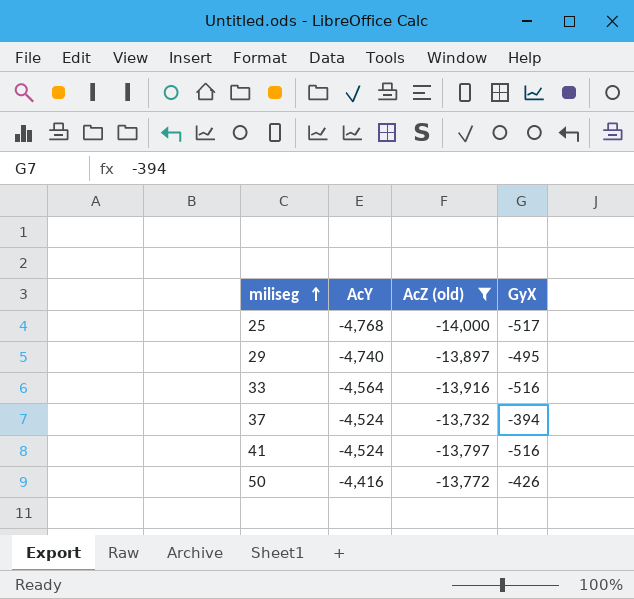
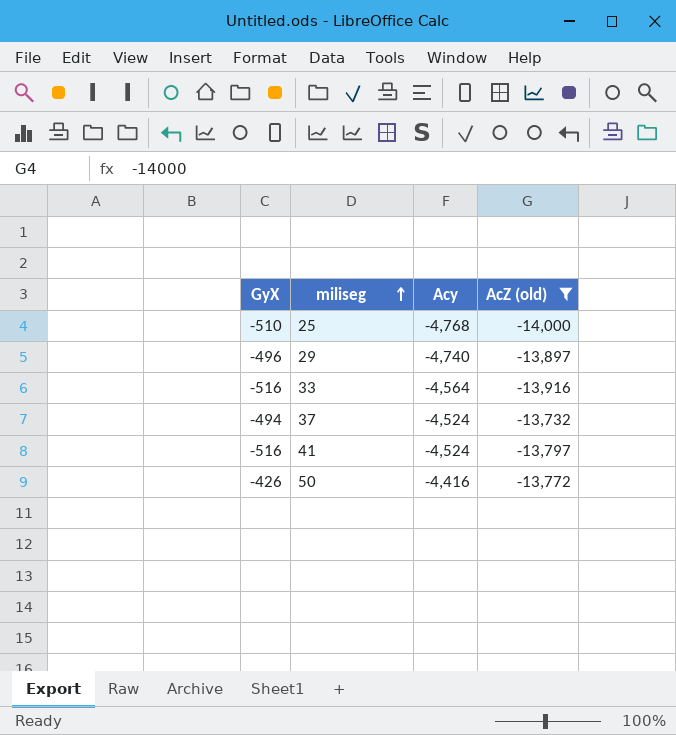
column GyX | position: 4 -> 1
column name: AcY -> Acy
25 | GyX: -517 -> -510
29 | GyX: -495 -> -496
37 | GyX: -394 -> -494

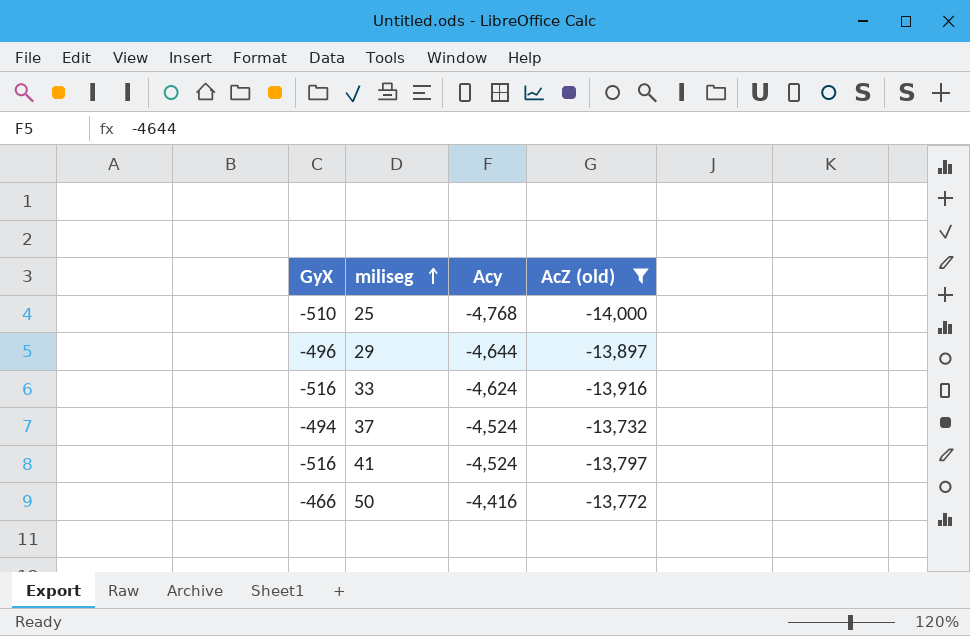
29 | Acy: -4,740 -> -4,644
33 | Acy: -4,564 -> -4,624
50 | GyX: -426 -> -466

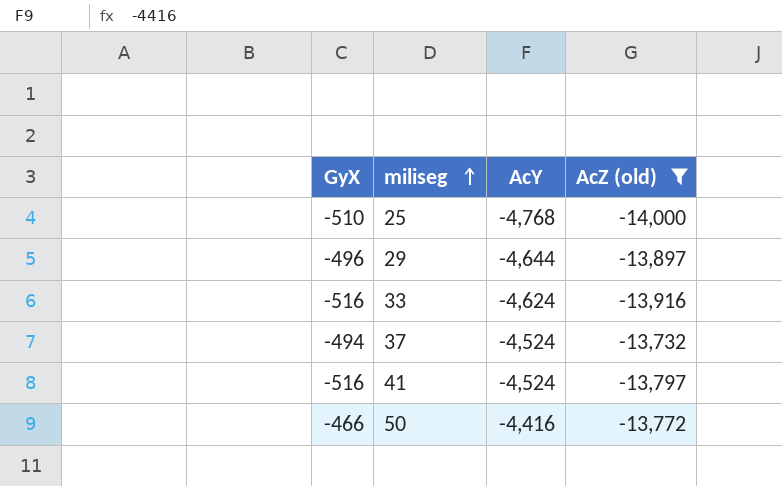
column name: Acy -> AcY

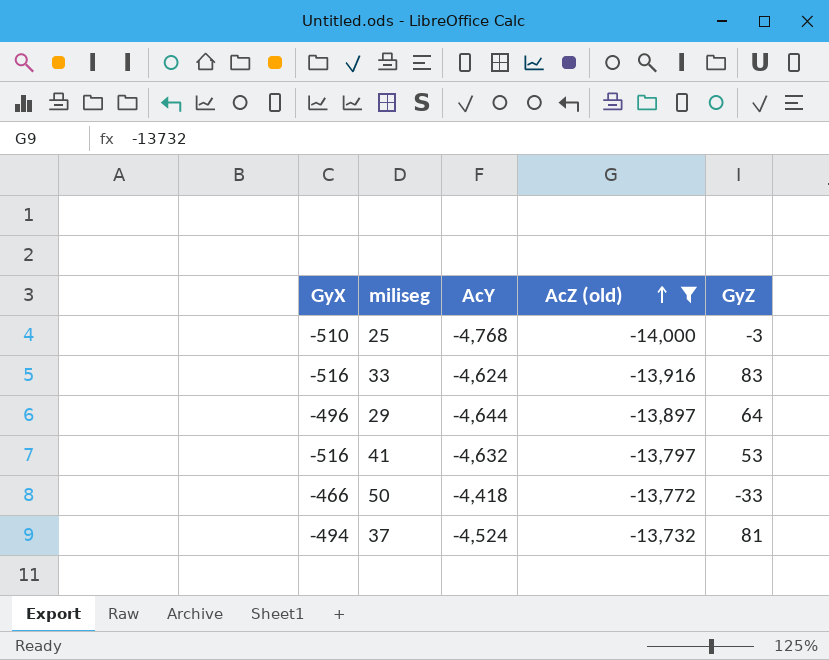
row order: miliseg ascending -> AcZ (old) ascending
column GyZ | position: none -> 5
41 | AcY: -4,524 -> -4,632
50 | AcY: -4,416 -> -4,418

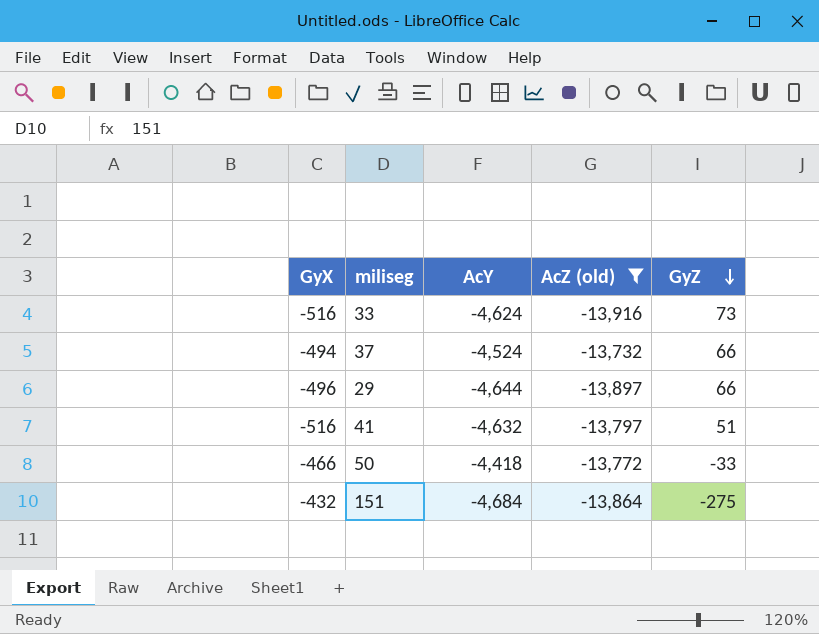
row order: AcZ (old) ascending -> GyZ descending
row 25: -510 | -4,768 | -14,000 | -3 -> none
33 | GyZ: 83 -> 73
37 | GyZ: 81 -> 66
29 | GyZ: 64 -> 66
41 | GyZ: 53 -> 51
row 151: none -> -432 | -4,684 | -13,864 | -275

